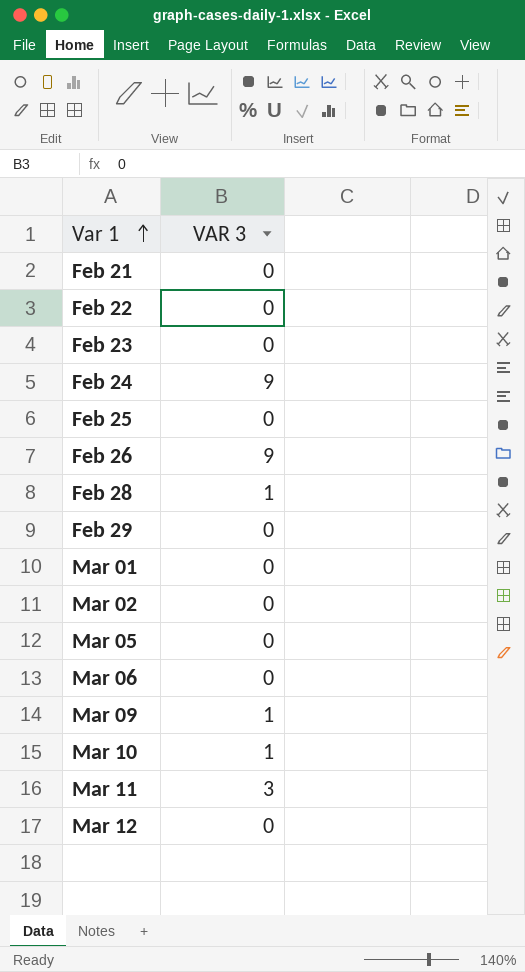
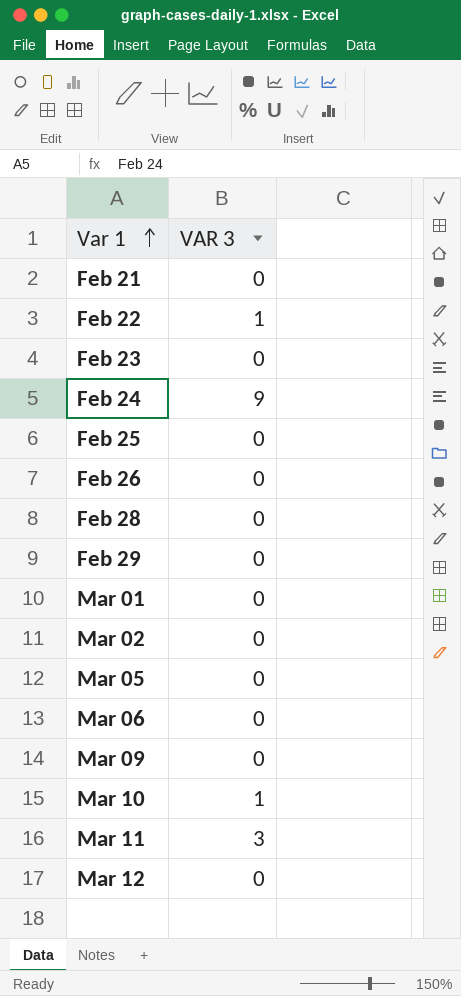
Feb 22 | VAR 3: 0 -> 1
Feb 26 | VAR 3: 9 -> 0
Feb 28 | VAR 3: 1 -> 0
Mar 09 | VAR 3: 1 -> 0

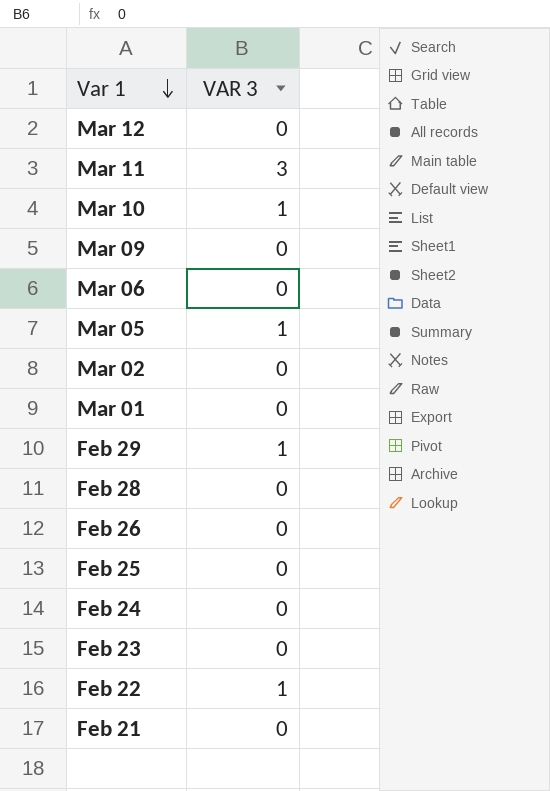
row order: Var 1 ascending -> Var 1 descending
Mar 05 | VAR 3: 0 -> 1
Feb 29 | VAR 3: 0 -> 1
Feb 24 | VAR 3: 9 -> 0

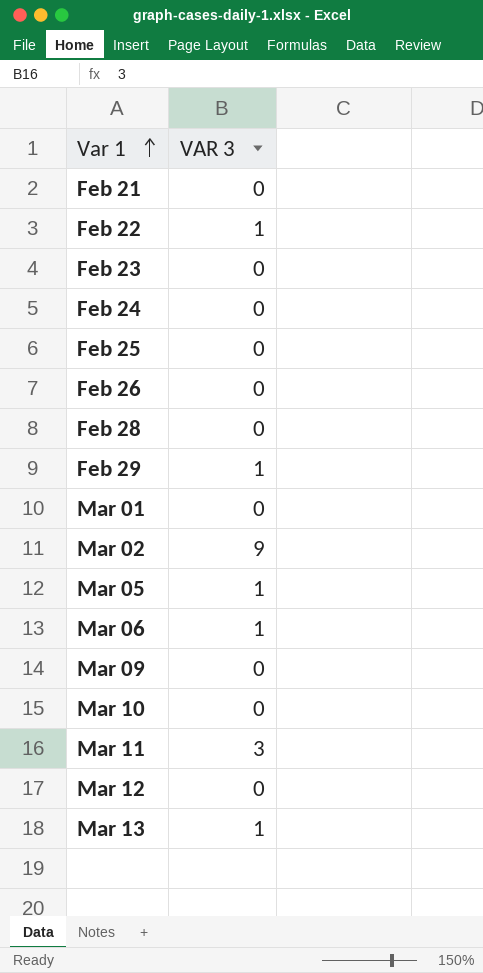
row order: Var 1 descending -> Var 1 ascending
Mar 02 | VAR 3: 0 -> 9
Mar 06 | VAR 3: 0 -> 1
Mar 10 | VAR 3: 1 -> 0
row Mar 13: none -> 1

